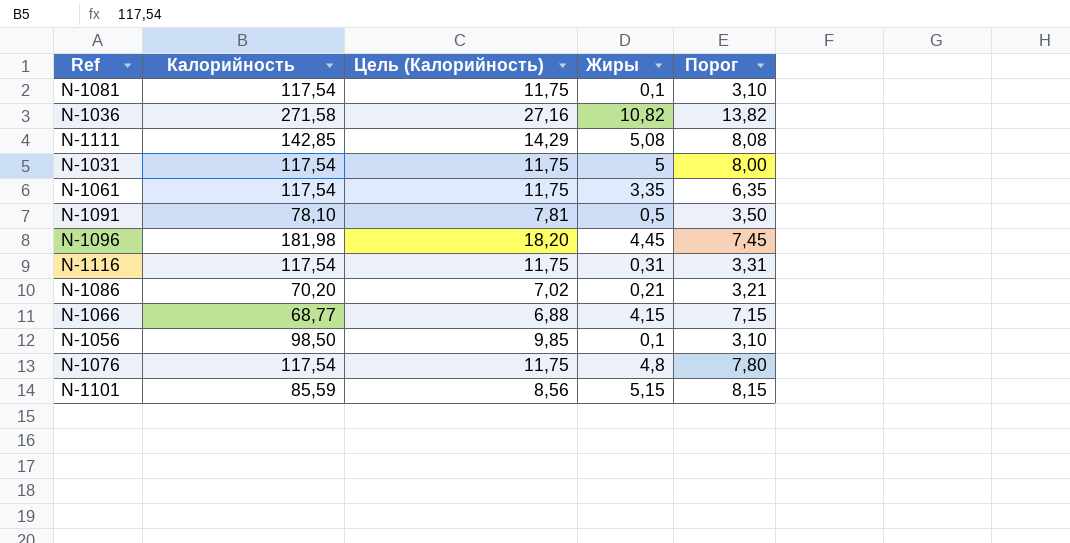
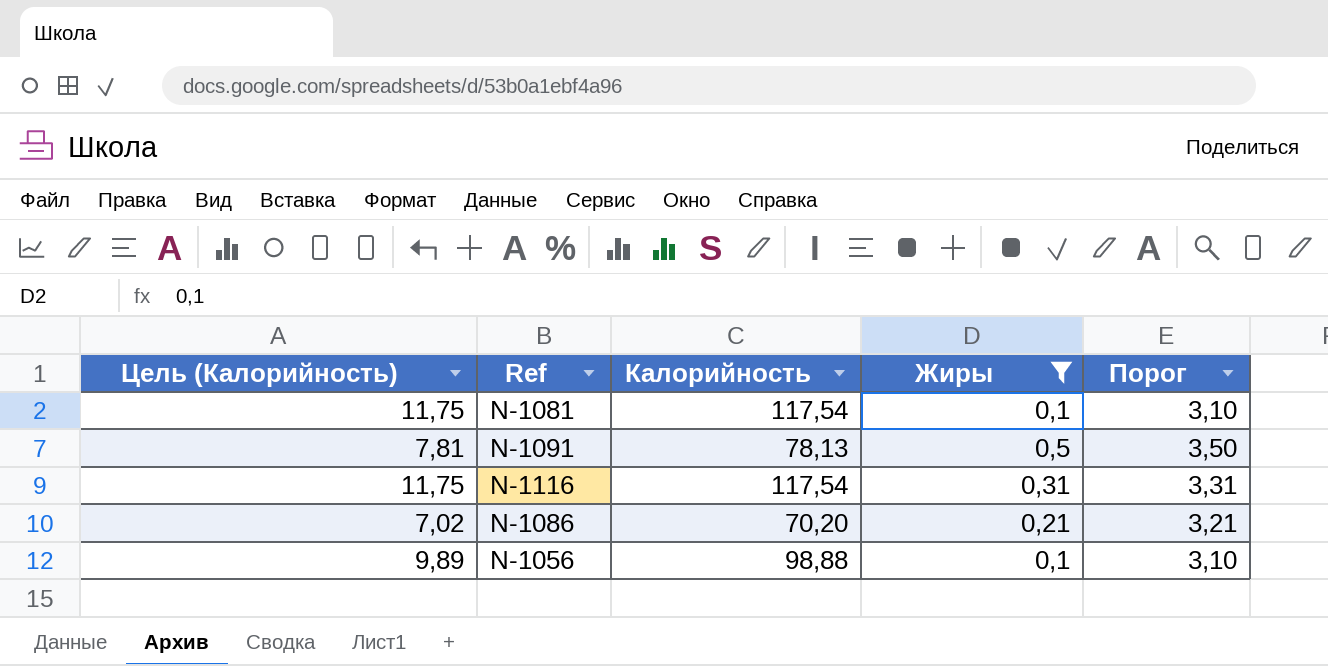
filter: none -> Жиры <= 0,5
column Цель (Калорийность) | position: 3 -> 1
N-1091 | Калорийность: 78,10 -> 78,13
N-1056 | Цель (Калорийность): 9,85 -> 9,89
N-1056 | Калорийность: 98,50 -> 98,88

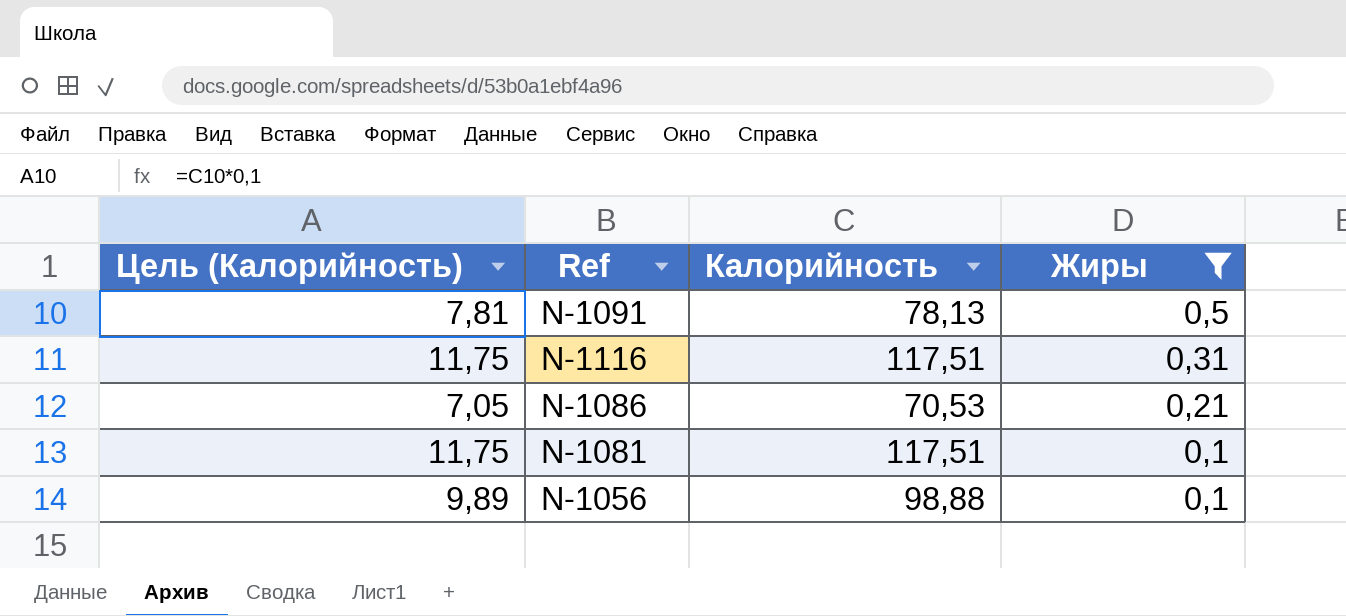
row order: none -> Жиры descending
column Порог | formula: [Жиры] + 3 -> none
N-1116 | Калорийность: 117,54 -> 117,51
N-1086 | Цель (Калорийность): 7,02 -> 7,05
N-1086 | Калорийность: 70,20 -> 70,53
N-1081 | Калорийность: 117,54 -> 117,51

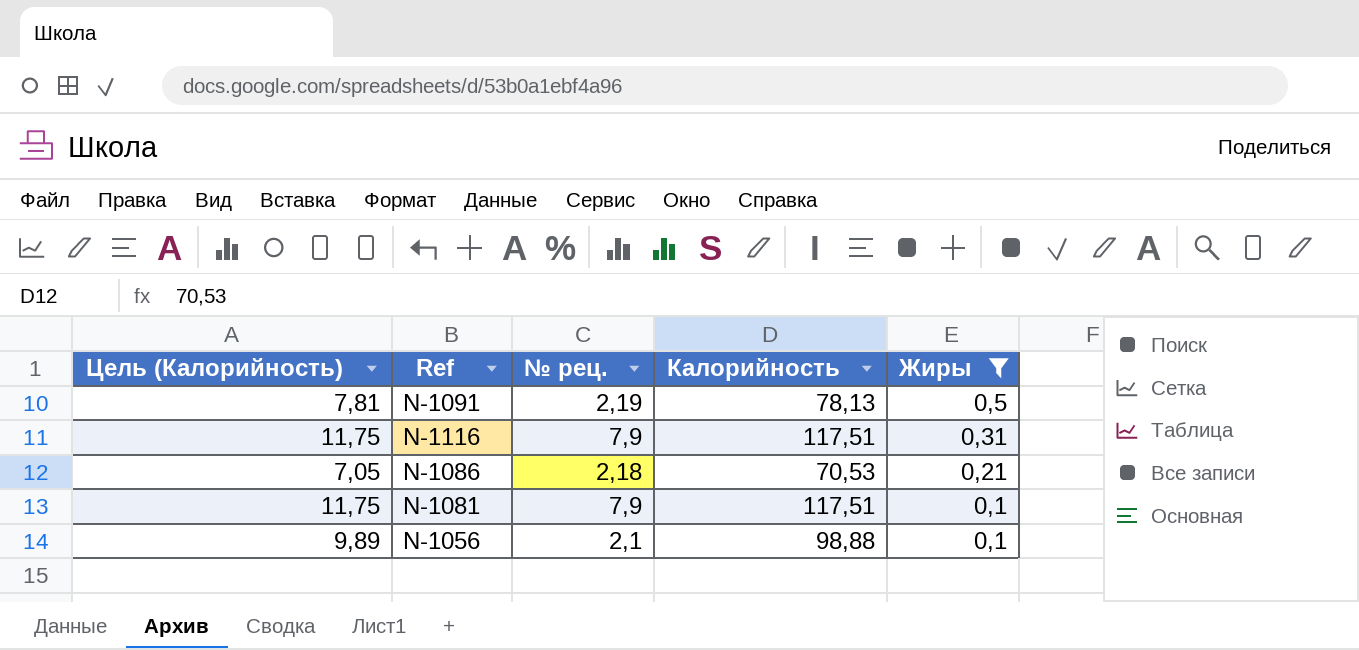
column № рец. | position: none -> 3

